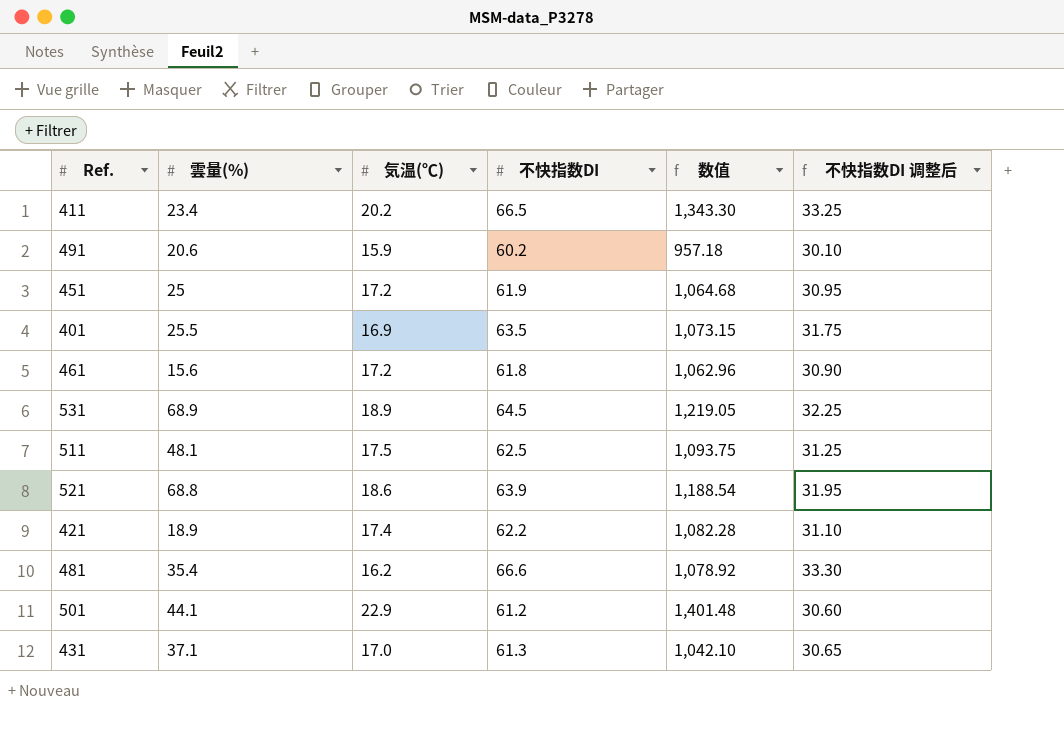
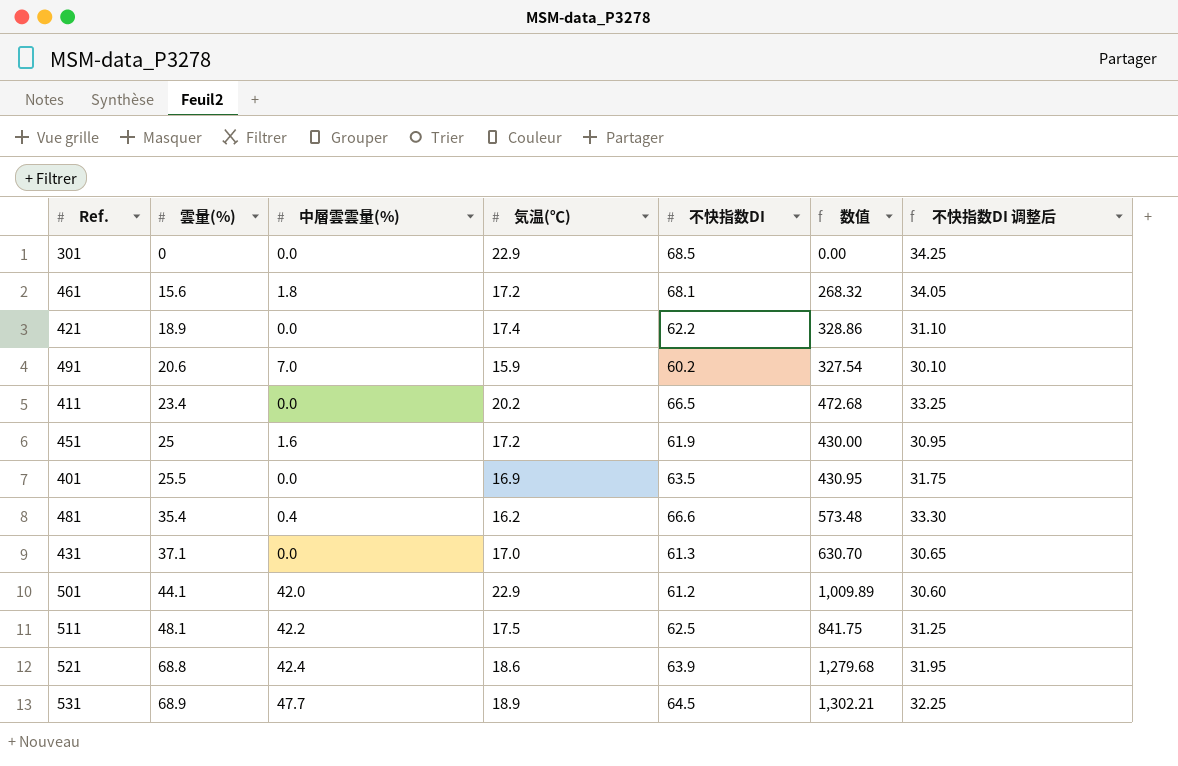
row order: none -> 雲量(%) ascending
column 中層雲雲量(%) | position: none -> 3
column 数值 | formula: [気温(℃)] * [不快指数DI] -> [雲量(%)] * [気温(℃)]
row 301: none -> 0 | 0.0 | 22.9 | 68.5 | 0.00 | 34.25
461 | 不快指数DI: 61.8 -> 68.1
461 | 不快指数DI 调整后: 30.90 -> 34.05

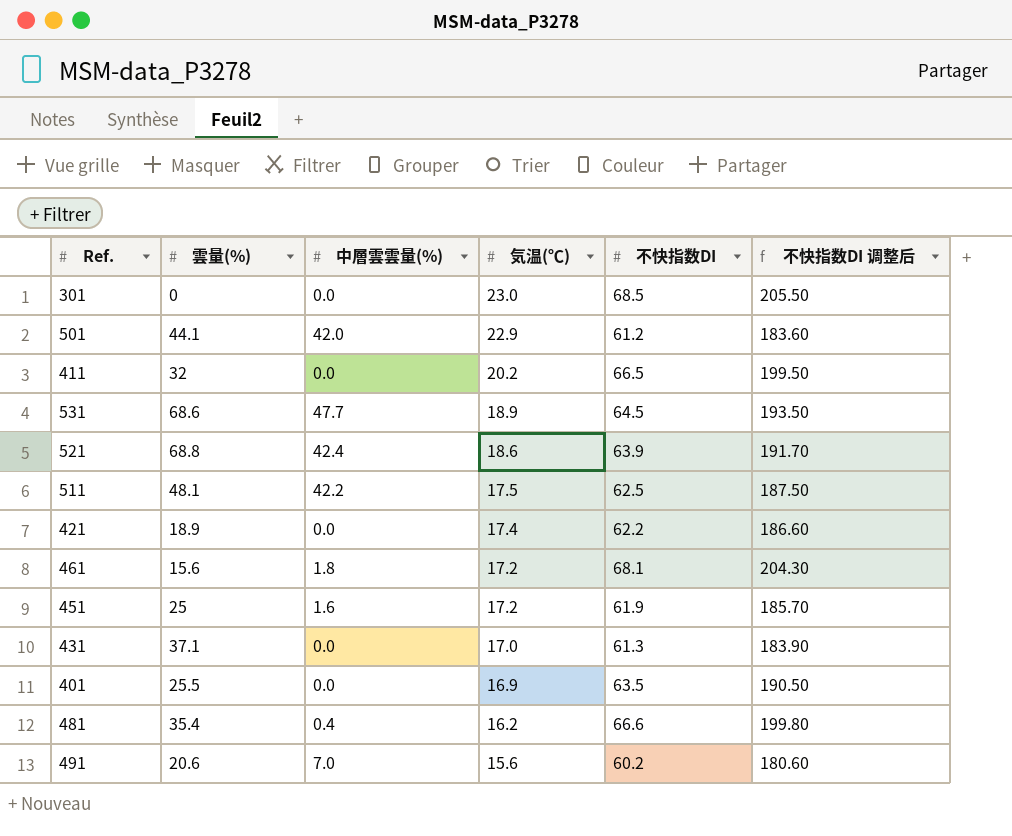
row order: 雲量(%) ascending -> 気温(℃) descending
column 数值 | formula: [雲量(%)] * [気温(℃)] -> none
column 不快指数DI 调整后 | formula: [不快指数DI] * 0.5 -> [不快指数DI] * 3
301 | 気温(℃): 22.9 -> 23.0
411 | 雲量(%): 23.4 -> 32
531 | 雲量(%): 68.9 -> 68.6
491 | 気温(℃): 15.9 -> 15.6

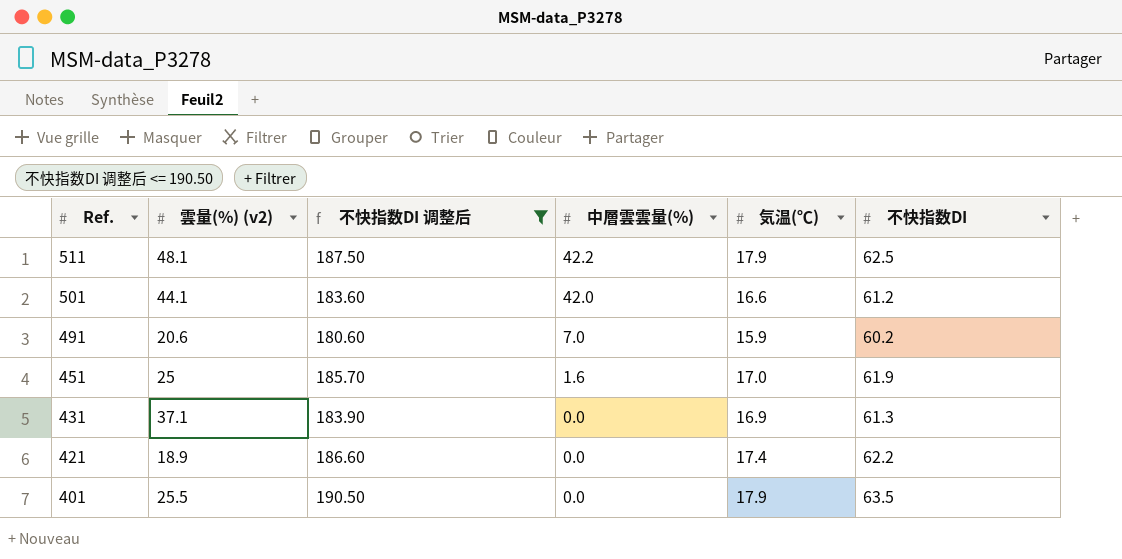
filter: none -> 不快指数DI 调整后 <= 190.50
row order: 気温(℃) descending -> Ref. descending
column name: 雲量(%) -> 雲量(%) (v2)
column 不快指数DI 调整后 | position: 6 -> 3
511 | 気温(℃): 17.5 -> 17.9
501 | 気温(℃): 22.9 -> 16.6
491 | 気温(℃): 15.6 -> 15.9
451 | 気温(℃): 17.2 -> 17.0
431 | 気温(℃): 17.0 -> 16.9
401 | 気温(℃): 16.9 -> 17.9

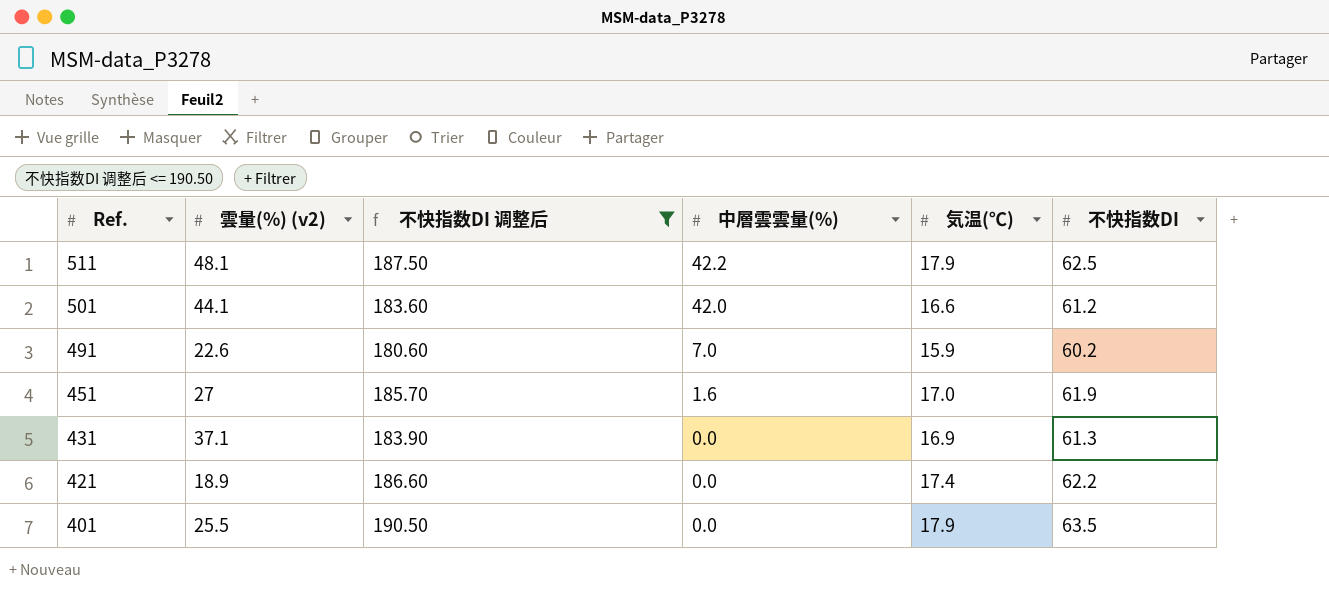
491 | 雲量(%) (v2): 20.6 -> 22.6
451 | 雲量(%) (v2): 25 -> 27

